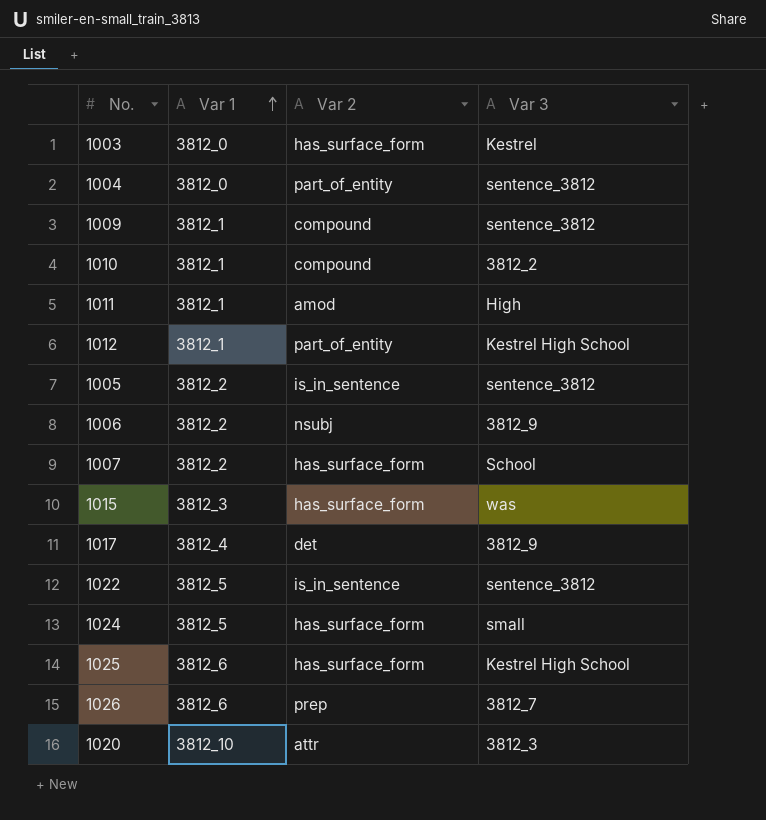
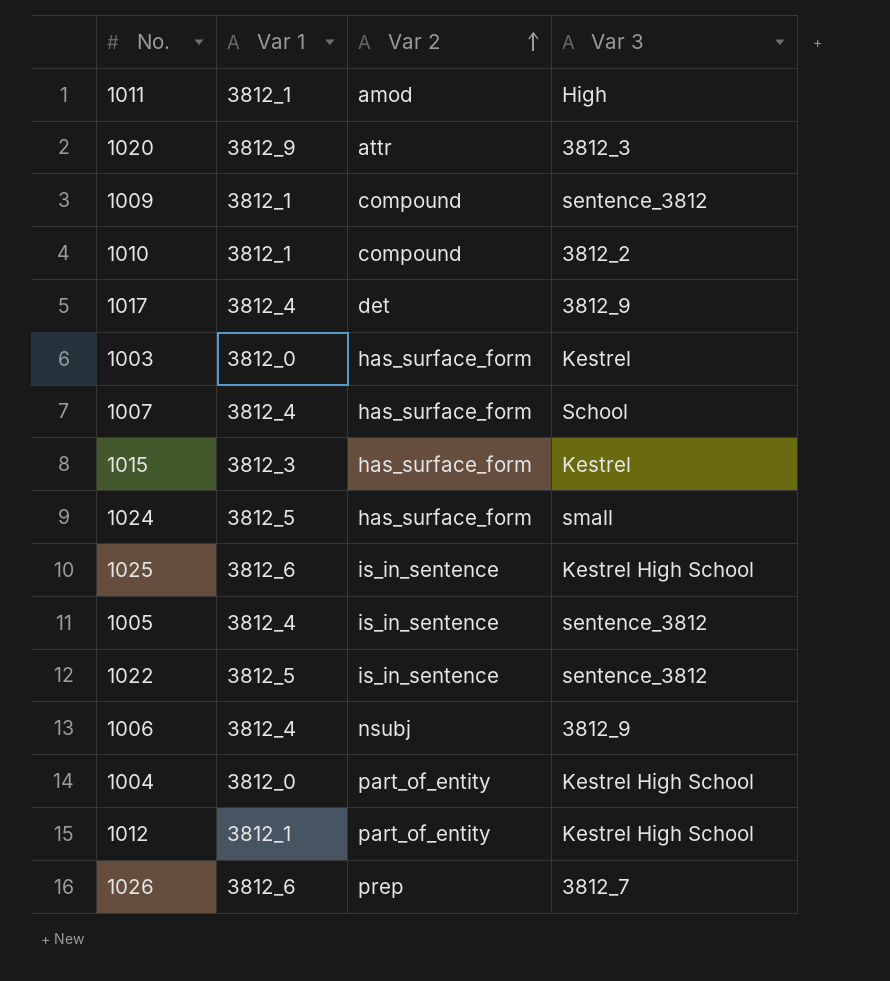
row order: Var 1 ascending -> Var 2 ascending
1020 | Var 1: 3812_10 -> 3812_9
1007 | Var 1: 3812_2 -> 3812_4
1015 | Var 3: was -> Kestrel
1025 | Var 2: has_surface_form -> is_in_sentence
1005 | Var 1: 3812_2 -> 3812_4
1006 | Var 1: 3812_2 -> 3812_4
1004 | Var 3: sentence_3812 -> Kestrel High School

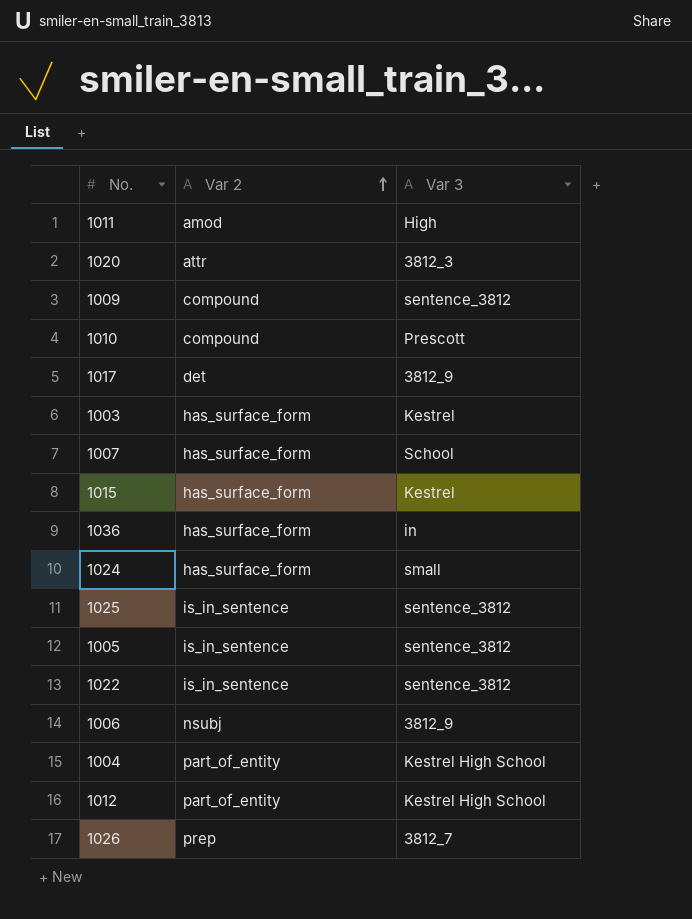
column Var 1 | position: 2 -> none
1010 | Var 3: 3812_2 -> Prescott
row 1036: none -> has_surface_form | in
1025 | Var 3: Kestrel High School -> sentence_3812

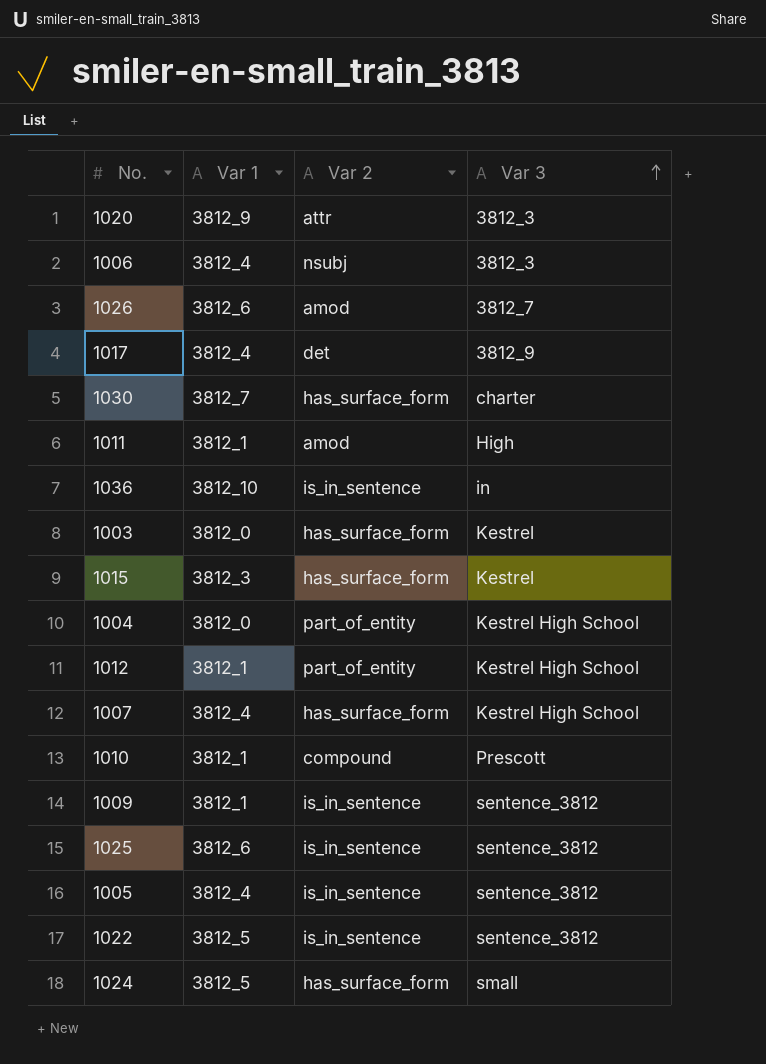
row order: Var 2 ascending -> Var 3 ascending
column Var 1 | position: none -> 2
1006 | Var 3: 3812_9 -> 3812_3
1026 | Var 2: prep -> amod
row 1030: none -> 3812_7 | has_surface_form | charter
1036 | Var 2: has_surface_form -> is_in_sentence
1007 | Var 3: School -> Kestrel High School
1009 | Var 2: compound -> is_in_sentence

